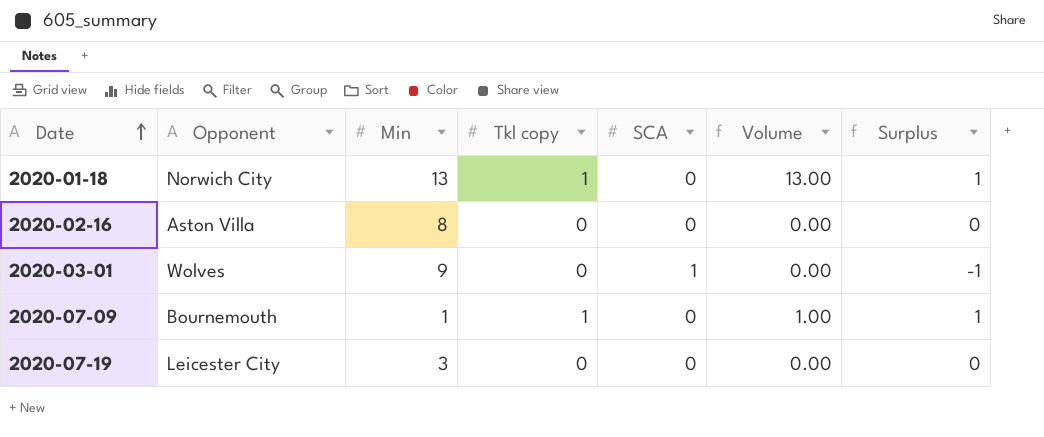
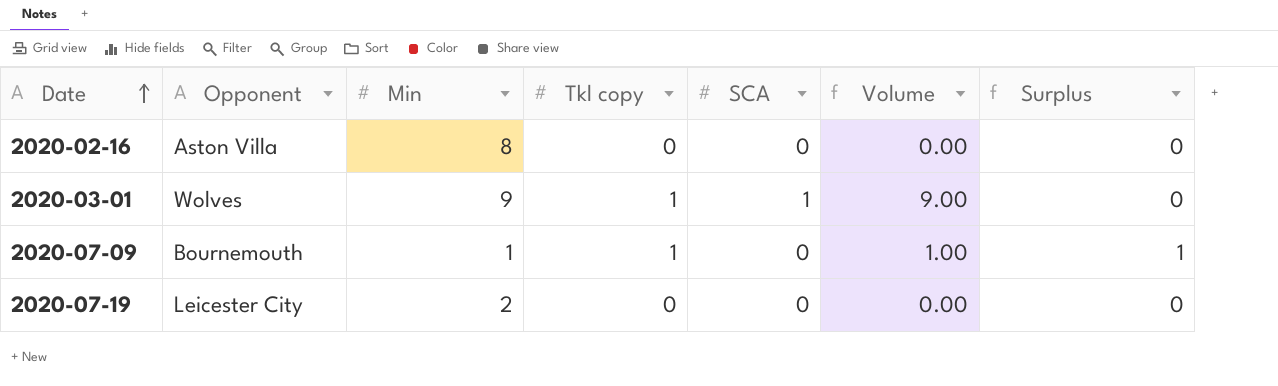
row 2020-01-18: Norwich City | 13 | 1 | 0 | 13.00 | 1 -> none
2020-03-01 | Tkl copy: 0 -> 1
2020-03-01 | Volume: 0.00 -> 9.00
2020-03-01 | Surplus: -1 -> 0
2020-07-19 | Min: 3 -> 2

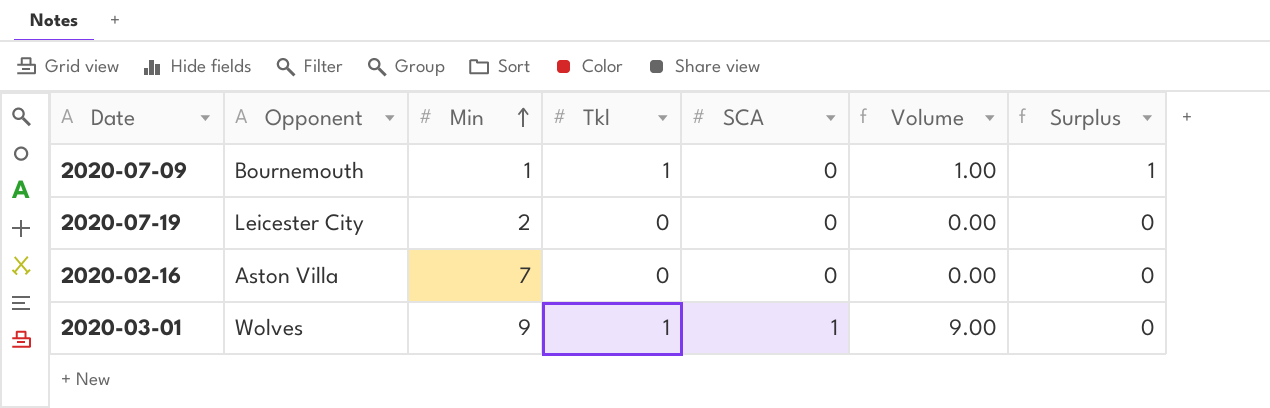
row order: Date ascending -> Min ascending
column name: Tkl copy -> Tkl
2020-02-16 | Min: 8 -> 7

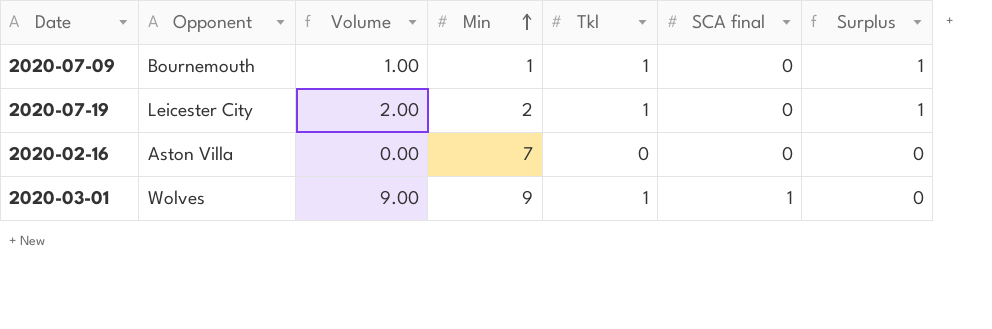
column Volume | position: 6 -> 3
column name: SCA -> SCA final
2020-07-19 | Volume: 0.00 -> 2.00
2020-07-19 | Tkl: 0 -> 1
2020-07-19 | Surplus: 0 -> 1

